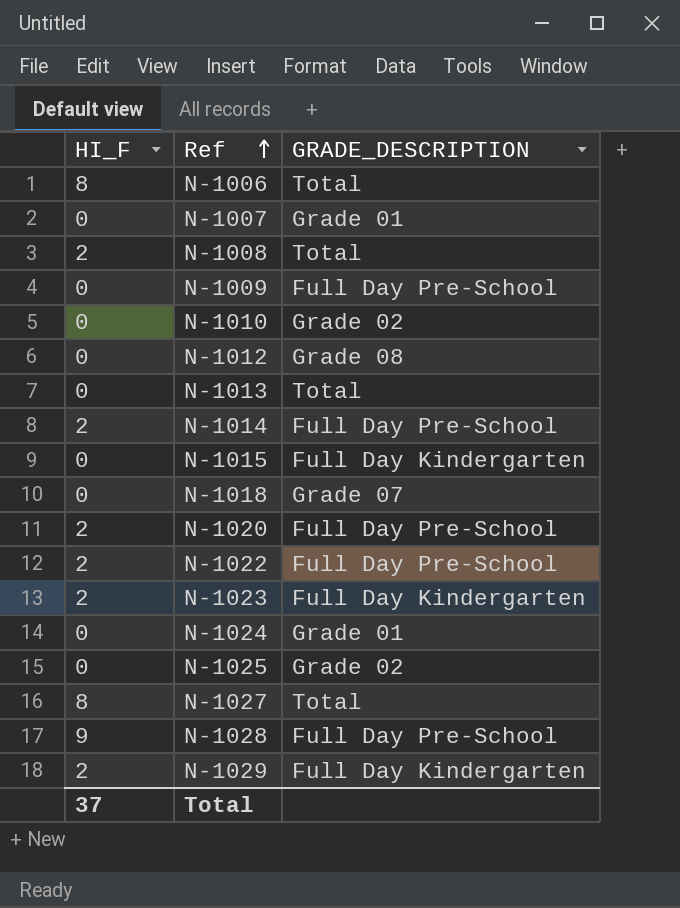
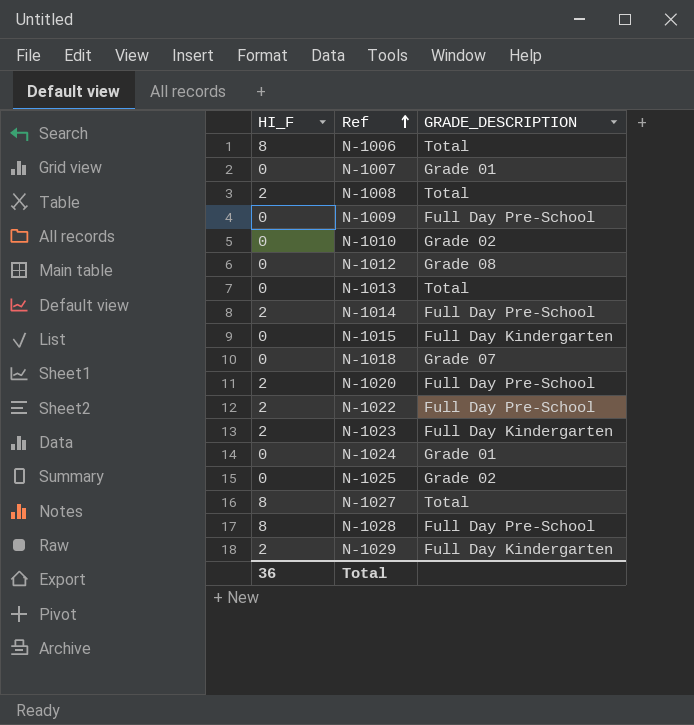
N-1028 | HI_F: 9 -> 8
Total | HI_F: 37 -> 36

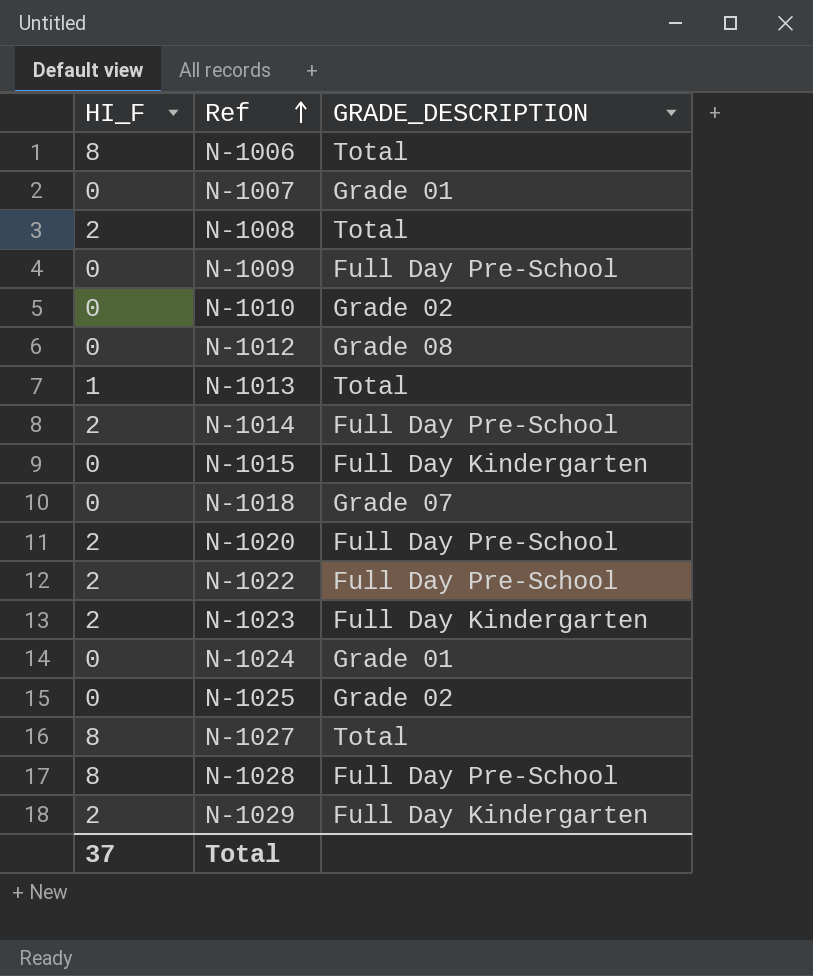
N-1013 | HI_F: 0 -> 1
Total | HI_F: 36 -> 37

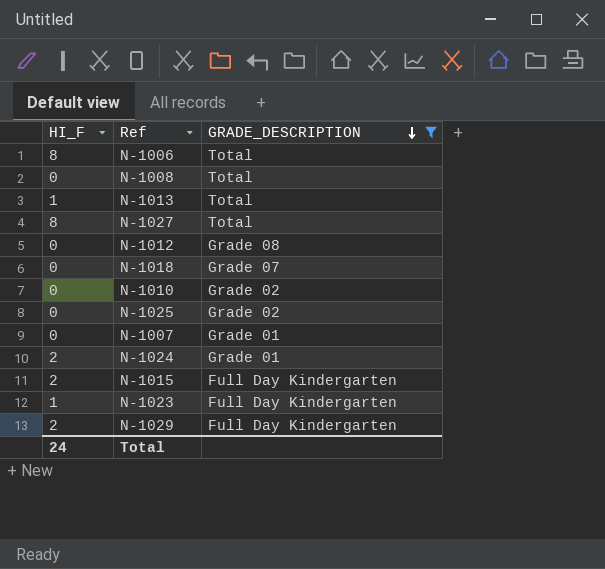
filter: none -> GRADE_DESCRIPTION != Full Day Pre-School
row order: Ref ascending -> GRADE_DESCRIPTION descending
N-1008 | HI_F: 2 -> 0
N-1024 | HI_F: 0 -> 2
N-1015 | HI_F: 0 -> 2
N-1023 | HI_F: 2 -> 1
Total | HI_F: 37 -> 24

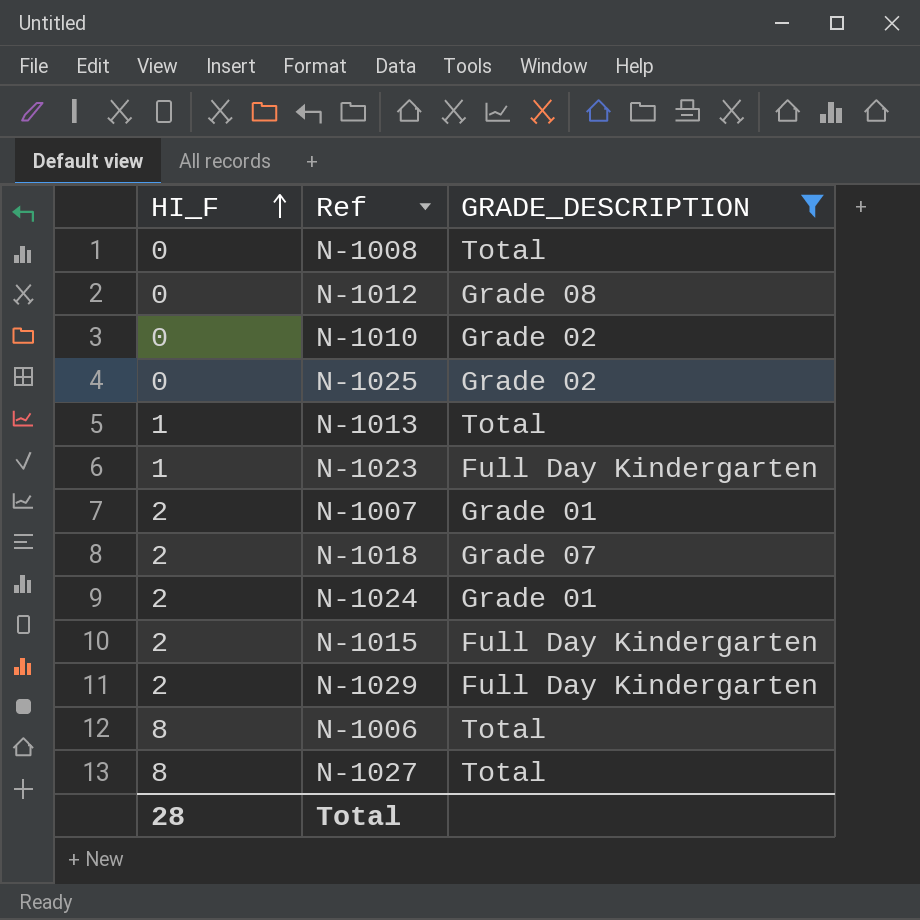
row order: GRADE_DESCRIPTION descending -> HI_F ascending
N-1007 | HI_F: 0 -> 2
N-1018 | HI_F: 0 -> 2
Total | HI_F: 24 -> 28

